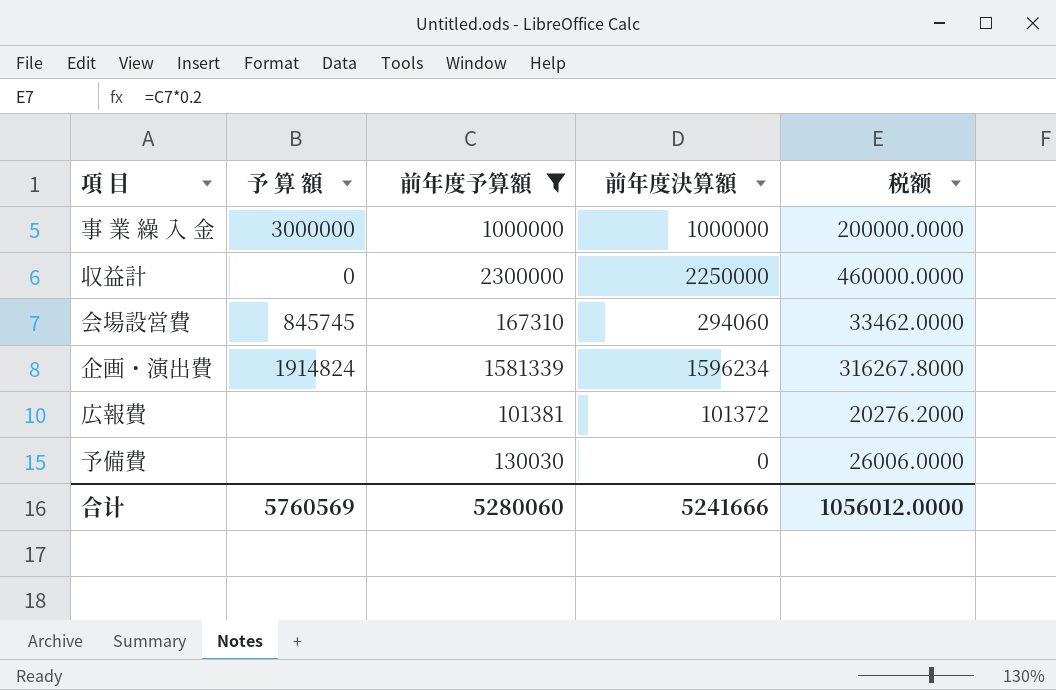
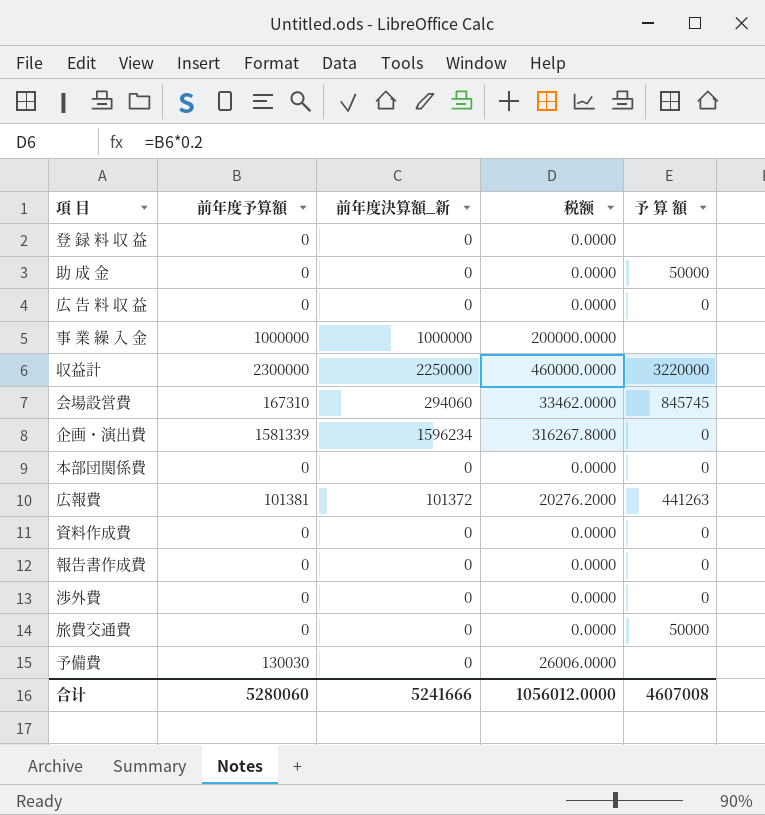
filter: 前年度予算額 != 0 -> none
column name: 前年度決算額 -> 前年度決算額_新
column 予 算 額 | position: 2 -> 5
事 業 繰 入 金 | 予 算 額: 3000000 -> none
収益計 | 予 算 額: 0 -> 3220000
企画・演出費 | 予 算 額: 1914824 -> 0
広報費 | 予 算 額: none -> 441263
合计 | 予 算 額: 5760569 -> 4607008

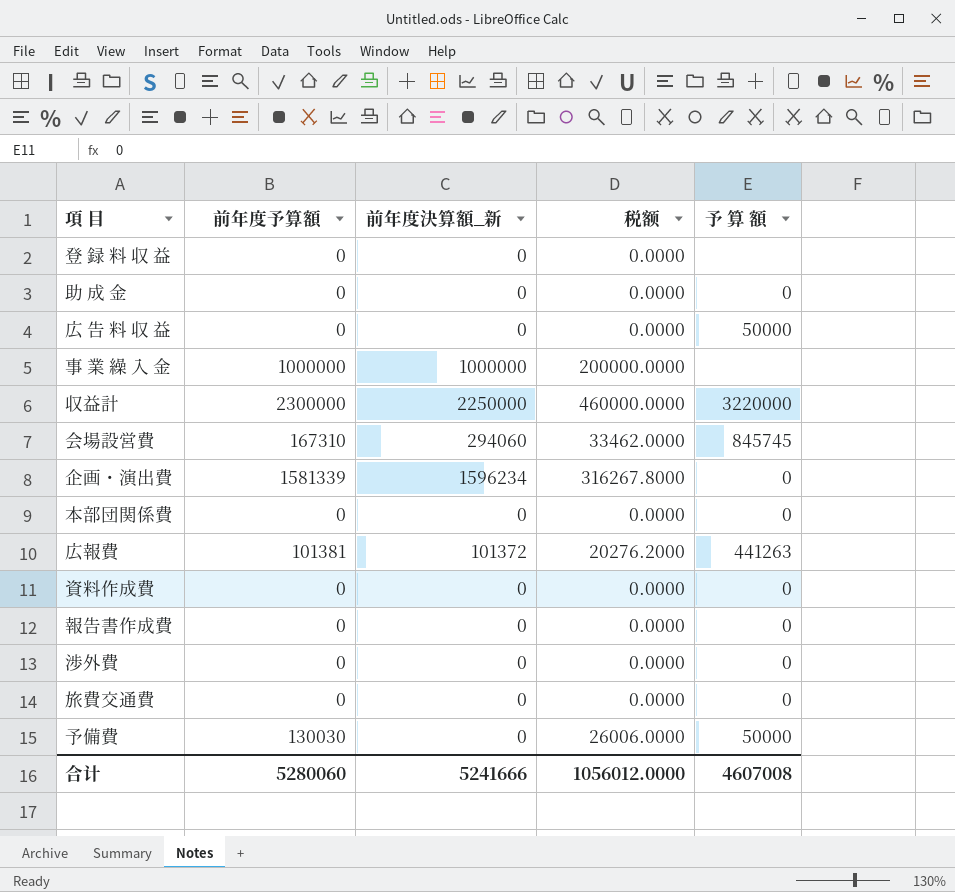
助 成 金 | 予 算 額: 50000 -> 0
広 告 料 収 益 | 予 算 額: 0 -> 50000
旅費交通費 | 予 算 額: 50000 -> 0
予備費 | 予 算 額: none -> 50000

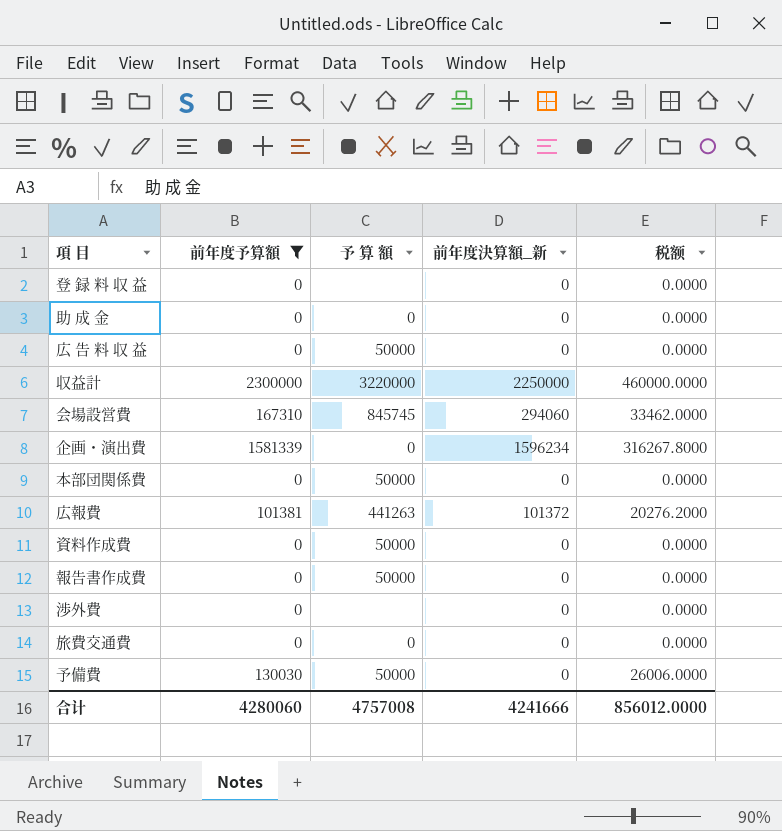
filter: none -> 前年度予算額 != 1000000
column 予 算 額 | position: 5 -> 3
本部団関係費 | 予 算 額: 0 -> 50000
資料作成費 | 予 算 額: 0 -> 50000
報告書作成費 | 予 算 額: 0 -> 50000
渉外費 | 予 算 額: 0 -> none
合计 | 前年度予算額: 5280060 -> 4280060
合计 | 予 算 額: 4607008 -> 4757008
合计 | 前年度決算額_新: 5241666 -> 4241666
合计 | 税额: 1056012.0000 -> 856012.0000

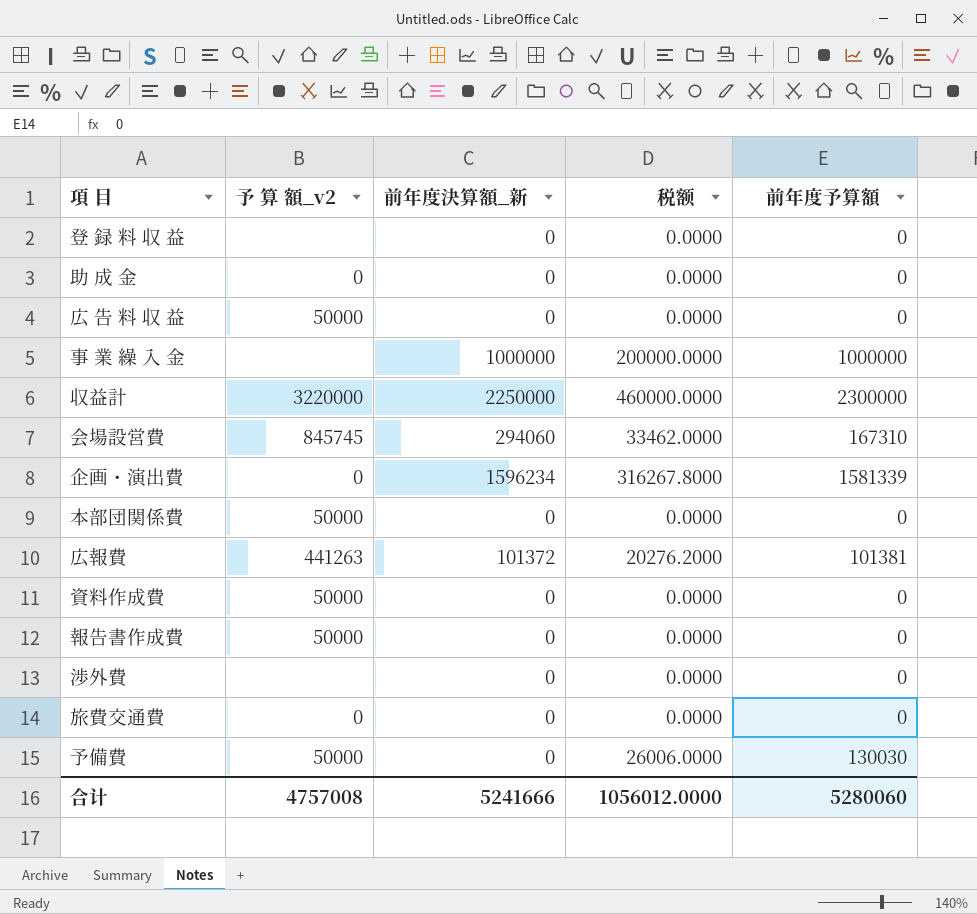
filter: 前年度予算額 != 1000000 -> none
column name: 予 算 額 -> 予 算 額_v2
column 前年度予算額 | position: 2 -> 5
合计 | 前年度決算額_新: 4241666 -> 5241666
合计 | 税额: 856012.0000 -> 1056012.0000
合计 | 前年度予算額: 4280060 -> 5280060

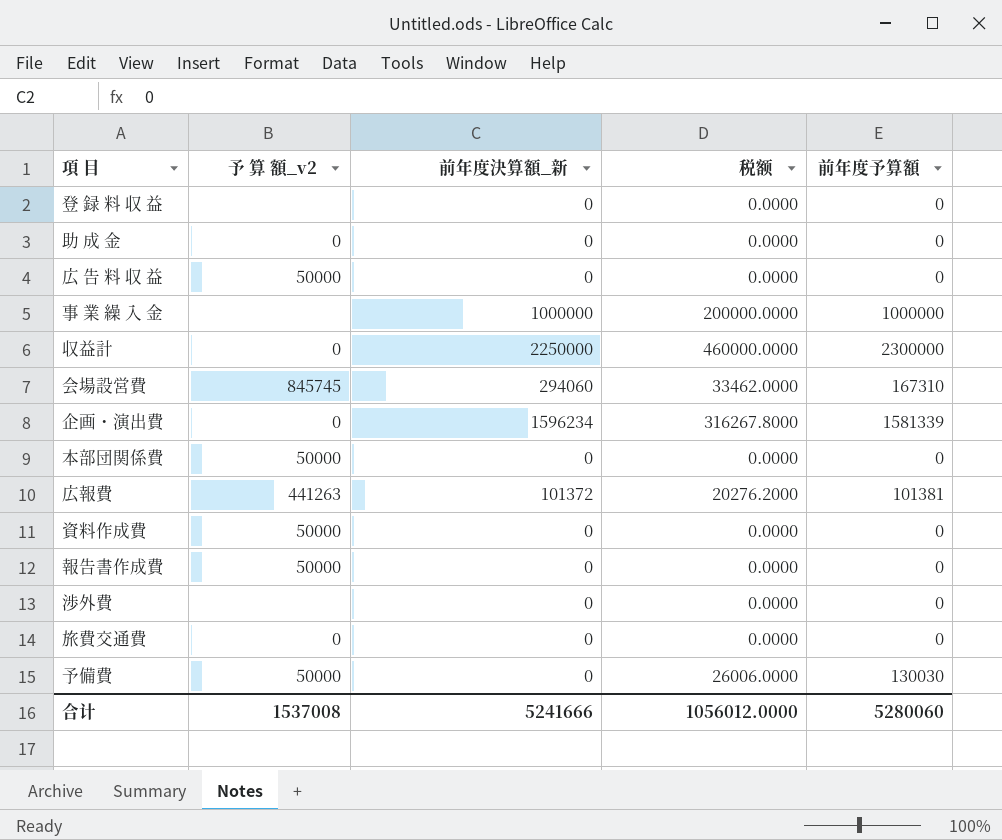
収益計 | 予 算 額_v2: 3220000 -> 0
合计 | 予 算 額_v2: 4757008 -> 1537008

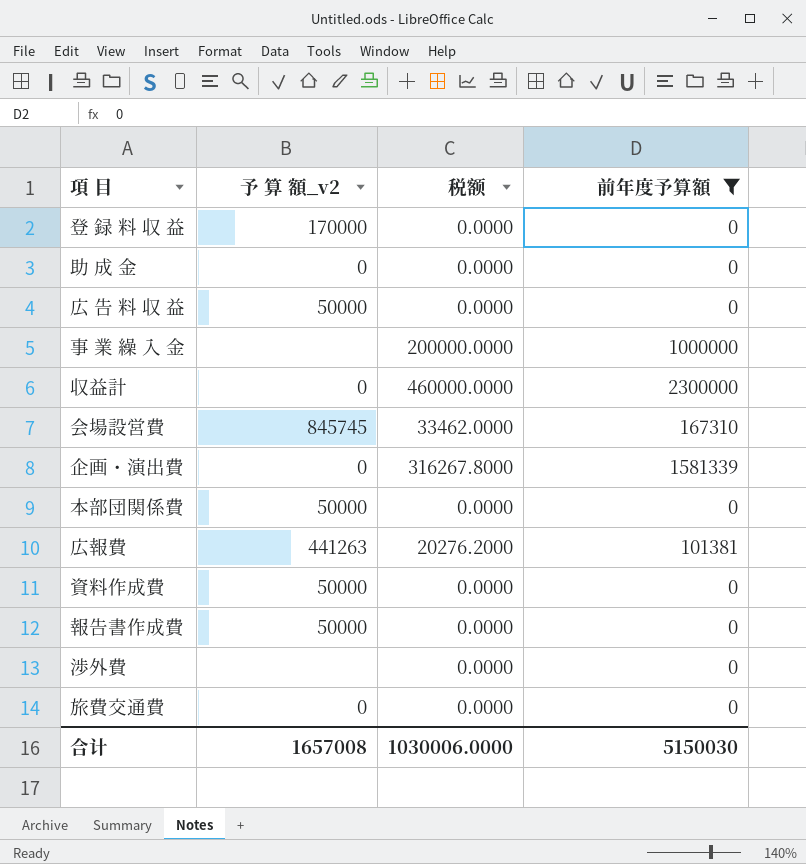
filter: none -> 前年度予算額 != 130030
column 前年度決算額_新 | position: 3 -> none
登 録 料 収 益 | 予 算 額_v2: none -> 170000
合计 | 予 算 額_v2: 1537008 -> 1657008
合计 | 税额: 1056012.0000 -> 1030006.0000
合计 | 前年度予算額: 5280060 -> 5150030

